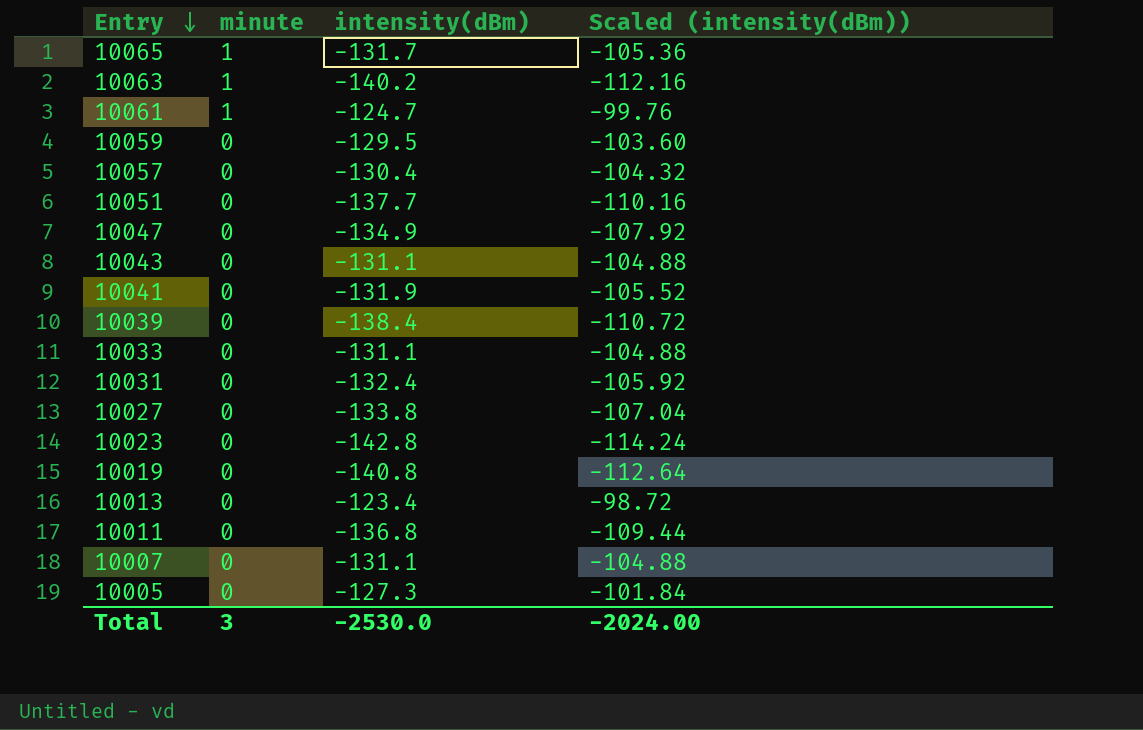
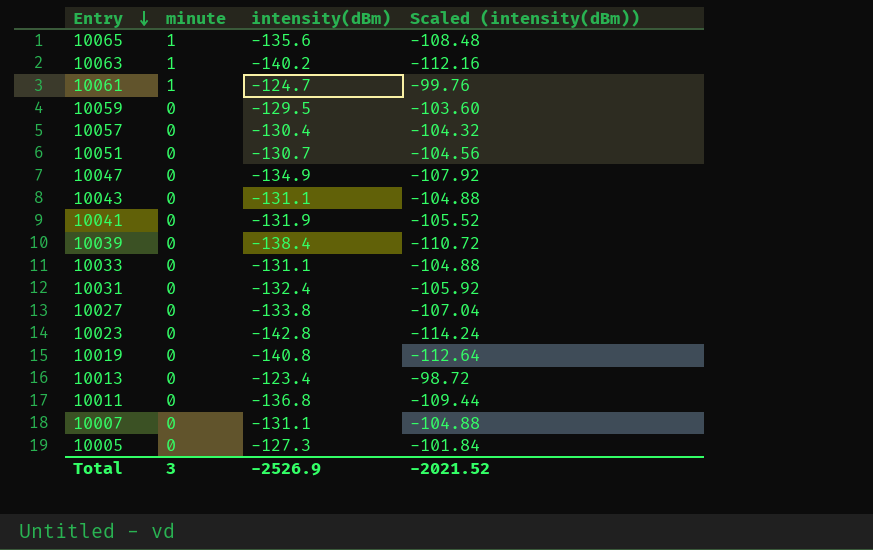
10065 | intensity(dBm): -131.7 -> -135.6
10065 | Scaled (intensity(dBm)): -105.36 -> -108.48
10051 | intensity(dBm): -137.7 -> -130.7
10051 | Scaled (intensity(dBm)): -110.16 -> -104.56
Total | intensity(dBm): -2530.0 -> -2526.9
Total | Scaled (intensity(dBm)): -2024.00 -> -2021.52

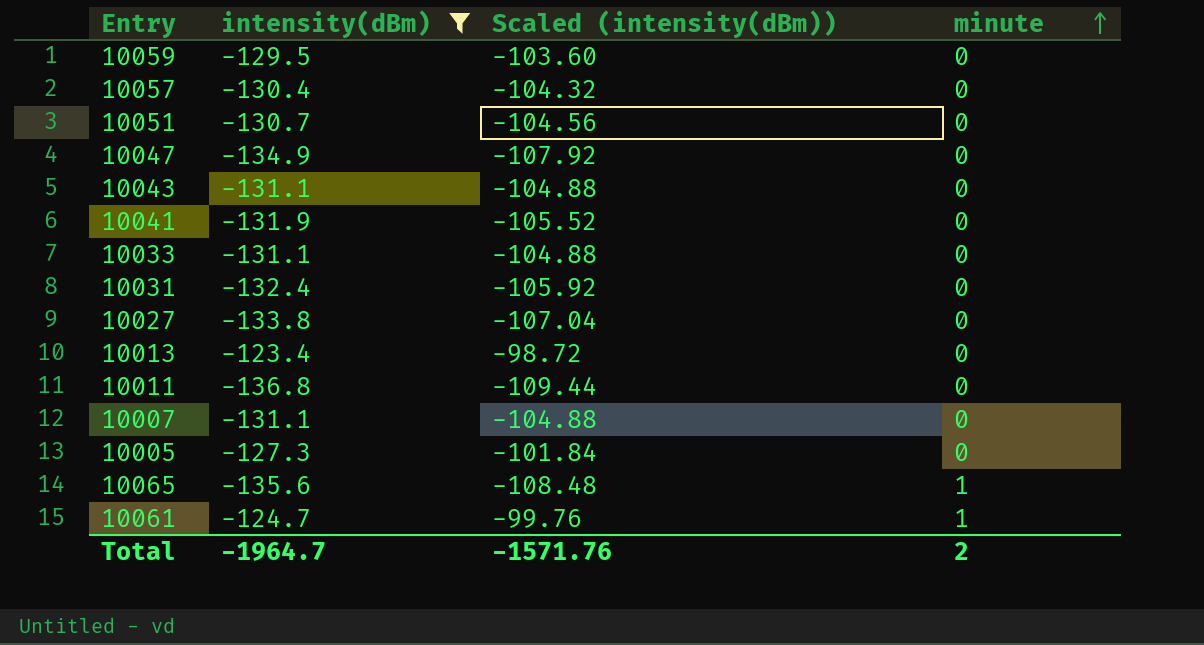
filter: none -> intensity(dBm) >= -136.8
row order: Entry descending -> minute ascending
column minute | position: 2 -> 4
Total | intensity(dBm): -2526.9 -> -1964.7
Total | Scaled (intensity(dBm)): -2021.52 -> -1571.76
Total | minute: 3 -> 2

